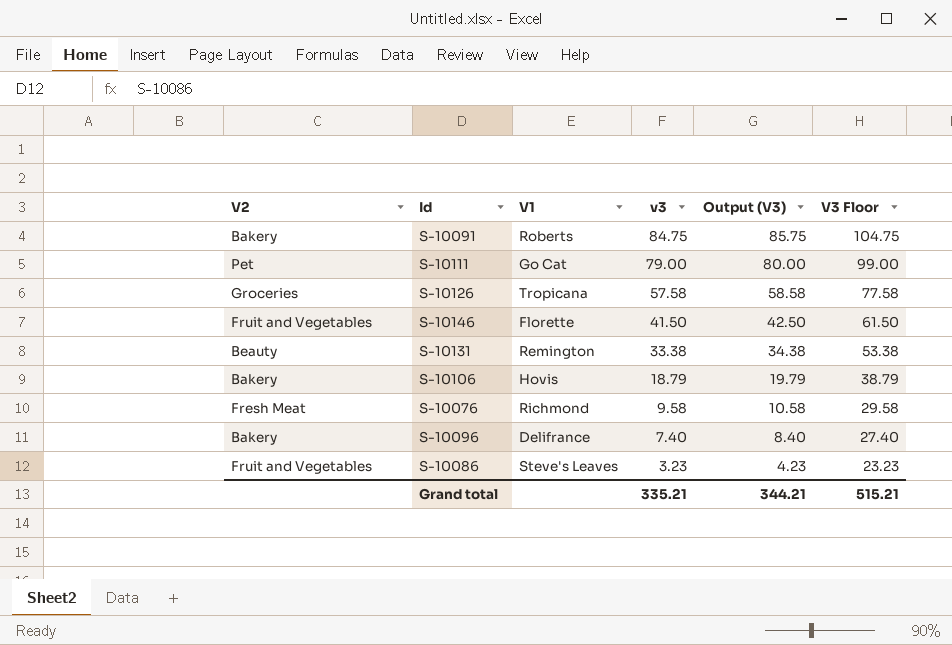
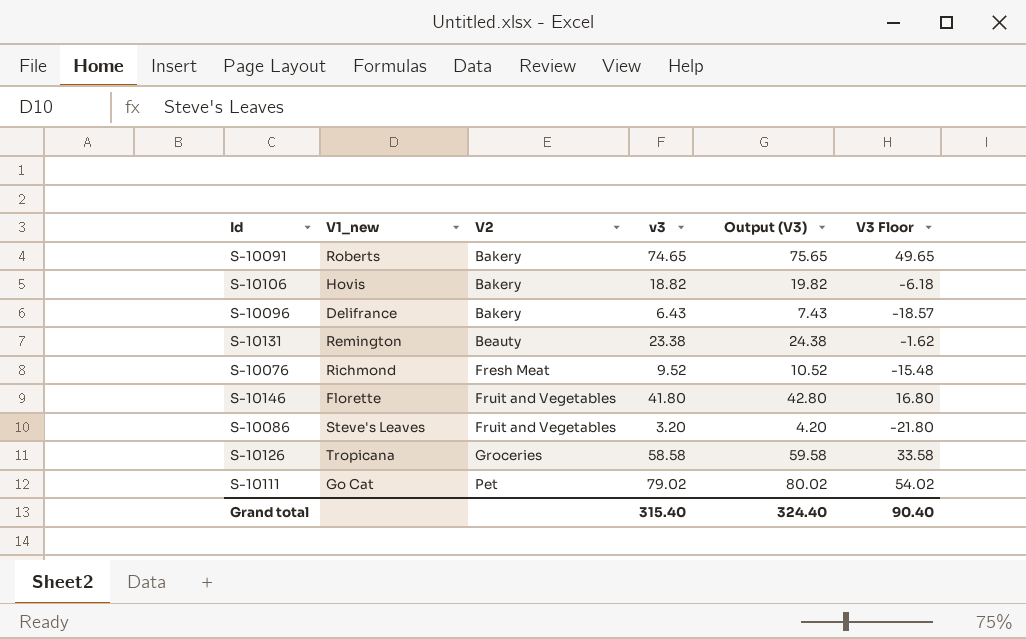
row order: v3 descending -> V2 ascending
column name: V1 -> V1_new
column V2 | position: 1 -> 3
column V3 Floor | formula: [v3] + 20 -> [v3] - 25
S-10091 | v3: 84.75 -> 74.65
S-10091 | Output (V3): 85.75 -> 75.65
S-10106 | v3: 18.79 -> 18.82
S-10106 | Output (V3): 19.79 -> 19.82
S-10096 | v3: 7.40 -> 6.43
S-10096 | Output (V3): 8.40 -> 7.43
S-10131 | v3: 33.38 -> 23.38
S-10131 | Output (V3): 34.38 -> 24.38
S-10076 | v3: 9.58 -> 9.52
S-10076 | Output (V3): 10.58 -> 10.52
S-10146 | v3: 41.50 -> 41.80
S-10146 | Output (V3): 42.50 -> 42.80
S-10086 | v3: 3.23 -> 3.20
S-10086 | Output (V3): 4.23 -> 4.20
S-10126 | v3: 57.58 -> 58.58
S-10126 | Output (V3): 58.58 -> 59.58
S-10111 | v3: 79.00 -> 79.02
S-10111 | Output (V3): 80.00 -> 80.02
Grand total | v3: 335.21 -> 315.40
Grand total | Output (V3): 344.21 -> 324.40
Grand total | V3 Floor: 515.21 -> 90.40

